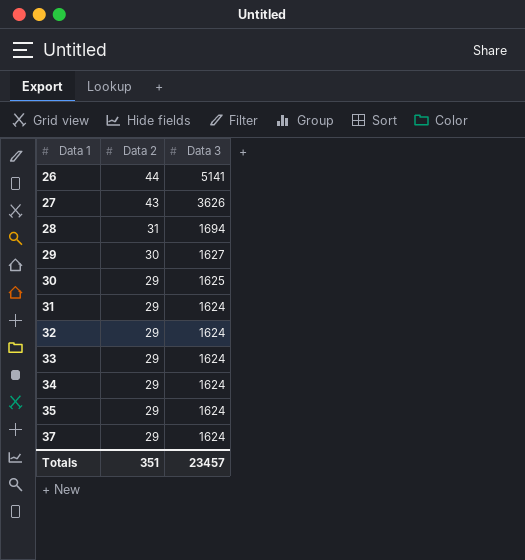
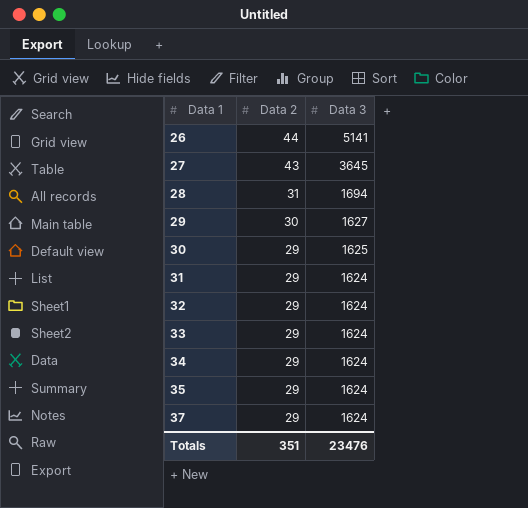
27 | Data 3: 3626 -> 3645
Totals | Data 3: 23457 -> 23476

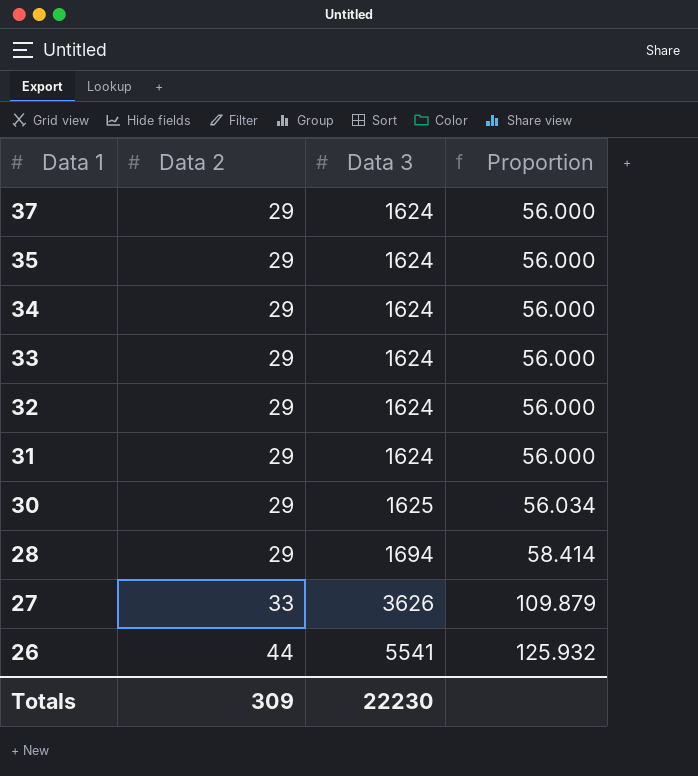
row order: Data 1 ascending -> Data 1 descending
column Proportion | formula: none -> [Data 3] / [Data 2]
row 29: 30 | 1627 -> none
28 | Data 2: 31 -> 29
27 | Data 2: 43 -> 33
27 | Data 3: 3645 -> 3626
26 | Data 3: 5141 -> 5541
Totals | Data 2: 351 -> 309
Totals | Data 3: 23476 -> 22230

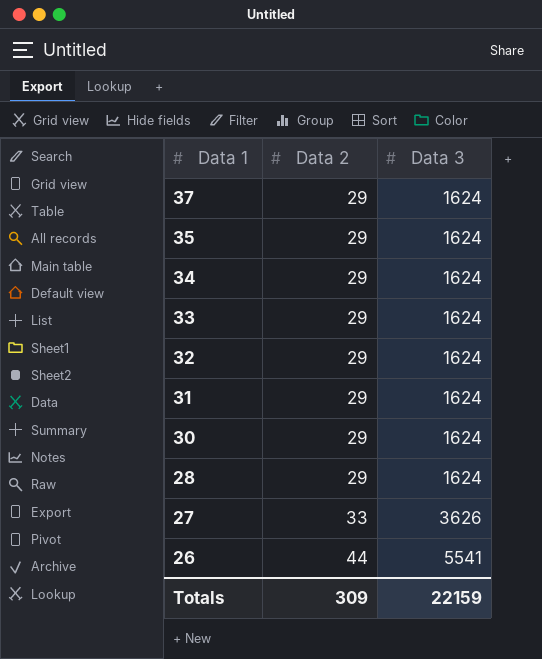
column Proportion | formula: [Data 3] / [Data 2] -> none
30 | Data 3: 1625 -> 1624
28 | Data 3: 1694 -> 1624
Totals | Data 3: 22230 -> 22159

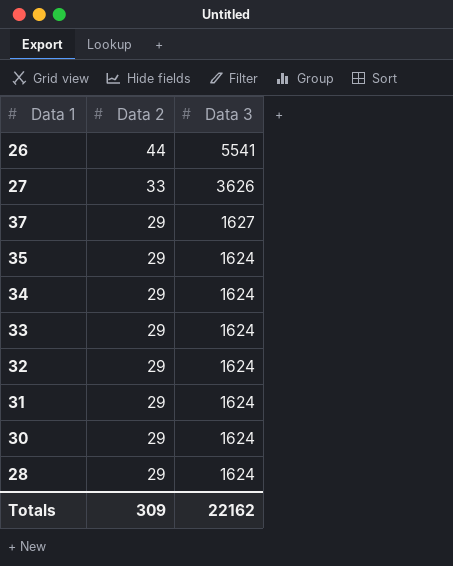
row order: Data 1 descending -> Data 2 descending
37 | Data 3: 1624 -> 1627
Totals | Data 3: 22159 -> 22162

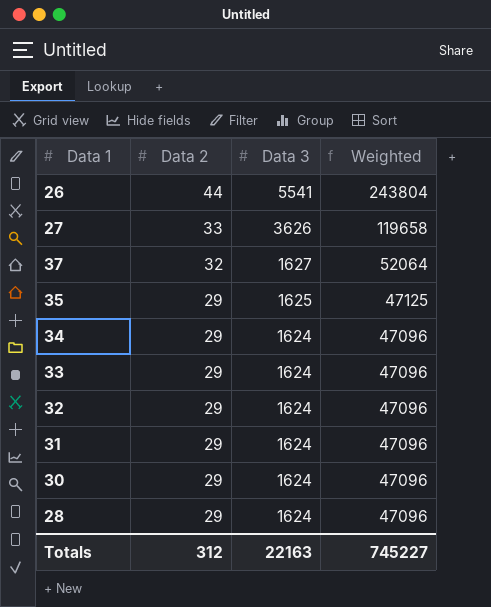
column Weighted | formula: none -> [Data 2] * [Data 3]
37 | Data 2: 29 -> 32
35 | Data 3: 1624 -> 1625
Totals | Data 2: 309 -> 312
Totals | Data 3: 22162 -> 22163

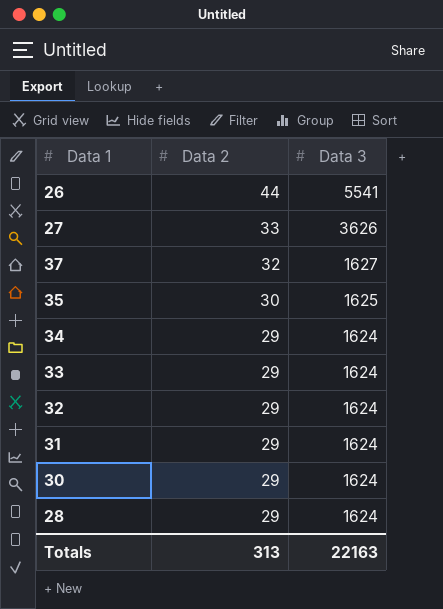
column Weighted | formula: [Data 2] * [Data 3] -> none
35 | Data 2: 29 -> 30
Totals | Data 2: 312 -> 313

